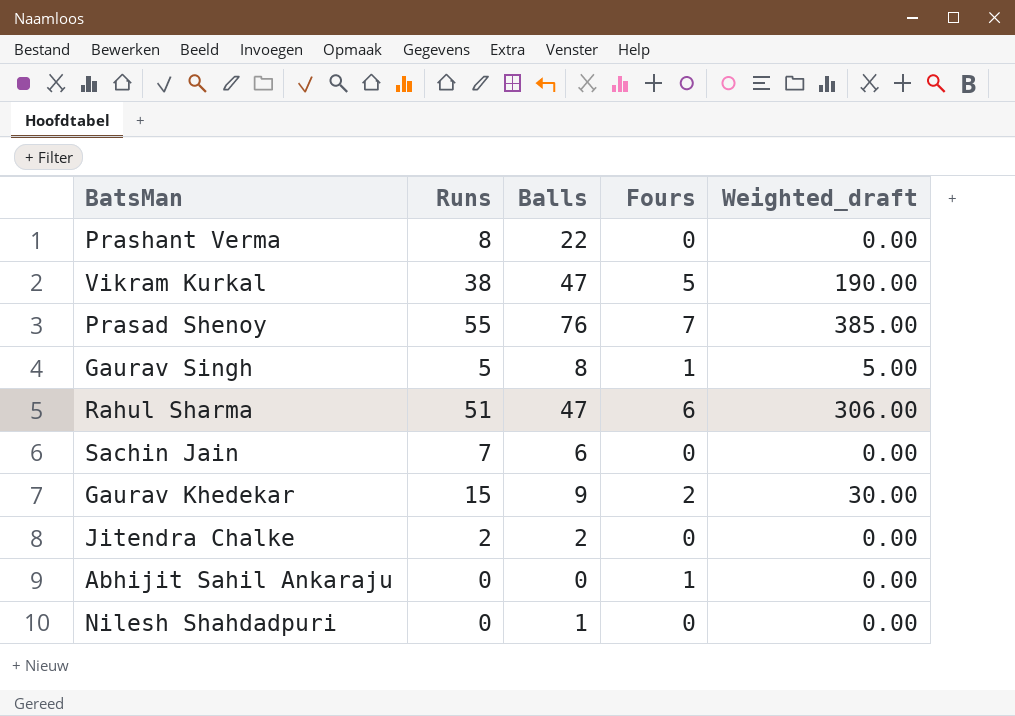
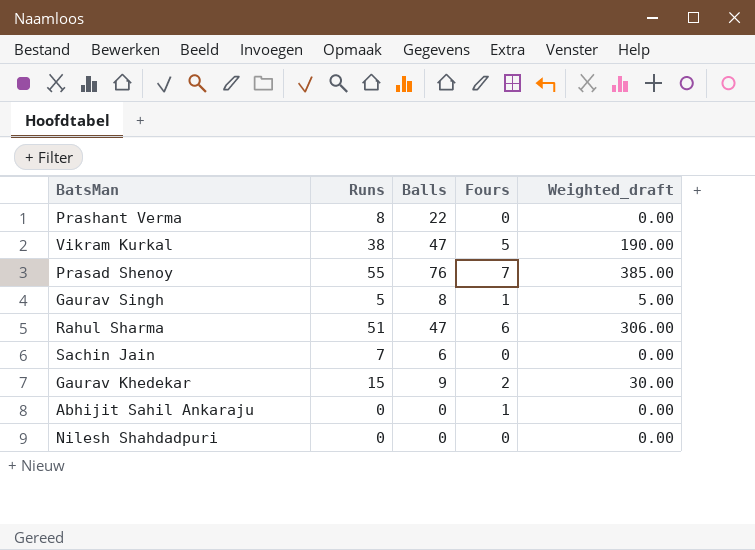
row Jitendra Chalke: 2 | 2 | 0 | 0.00 -> none
Nilesh Shahdadpuri | Balls: 1 -> 0

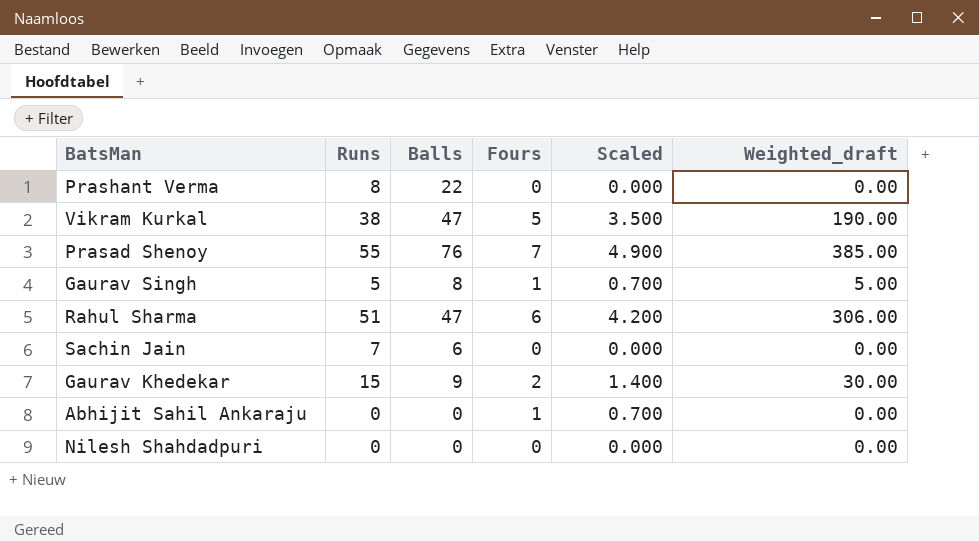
column Scaled | formula: none -> [Fours] * 0.7

